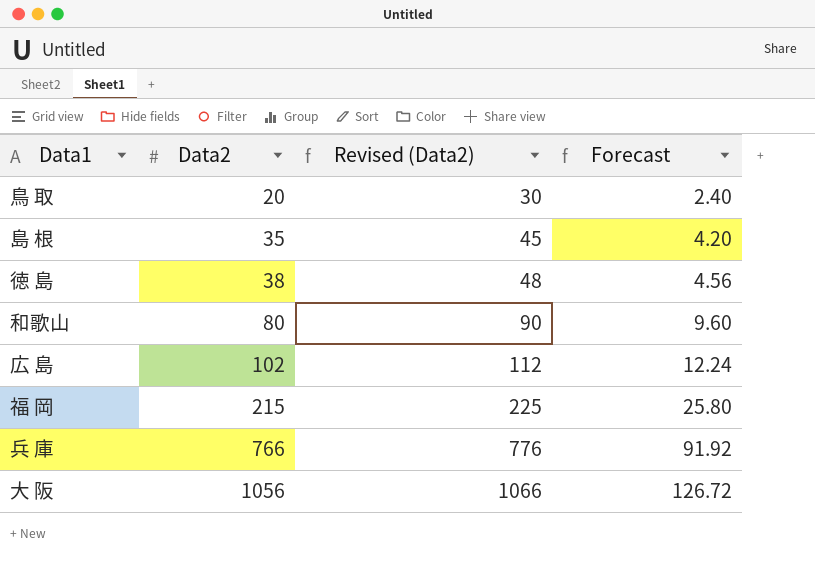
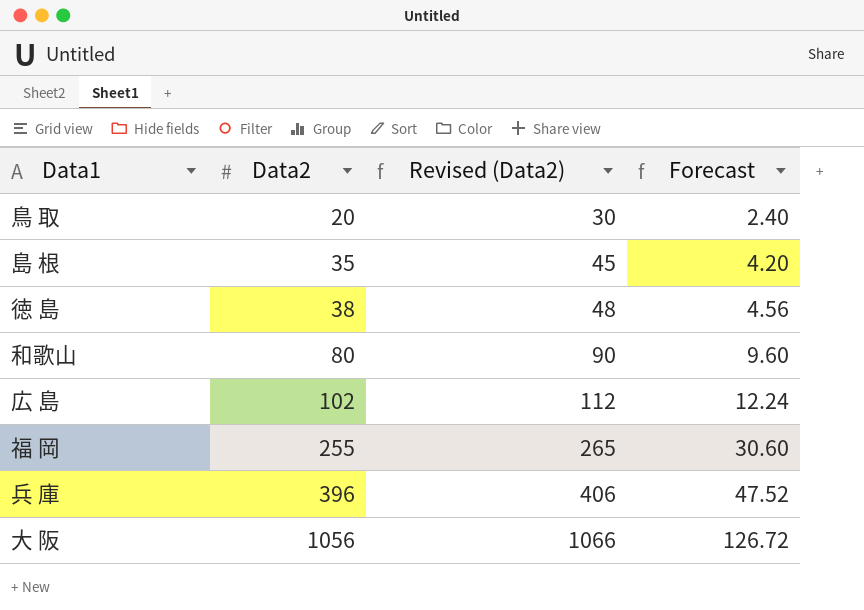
福 岡 | Data2: 215 -> 255
福 岡 | Revised (Data2): 225 -> 265
福 岡 | Forecast: 25.80 -> 30.60
兵 庫 | Data2: 766 -> 396
兵 庫 | Revised (Data2): 776 -> 406
兵 庫 | Forecast: 91.92 -> 47.52

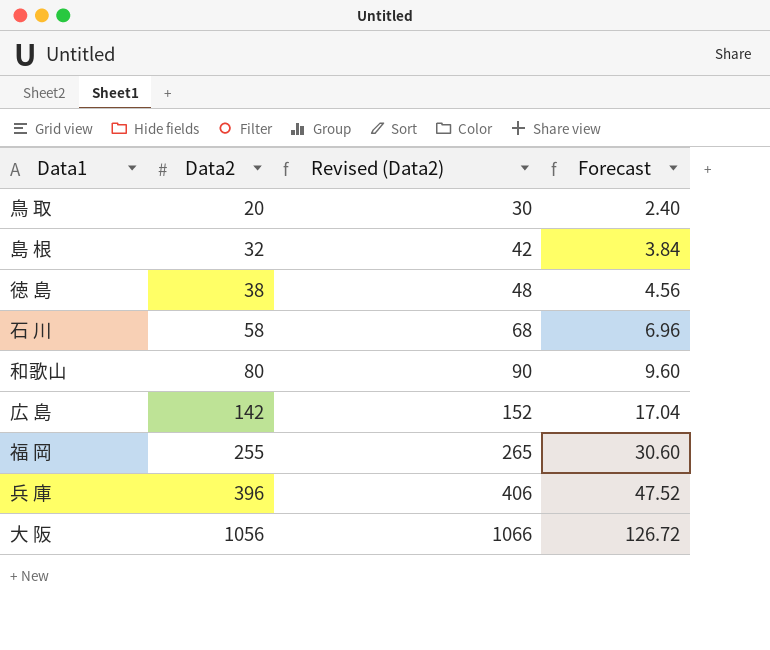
島 根 | Data2: 35 -> 32
島 根 | Revised (Data2): 45 -> 42
島 根 | Forecast: 4.20 -> 3.84
row 石 川: none -> 58 | 68 | 6.96
広 島 | Data2: 102 -> 142
広 島 | Revised (Data2): 112 -> 152
広 島 | Forecast: 12.24 -> 17.04

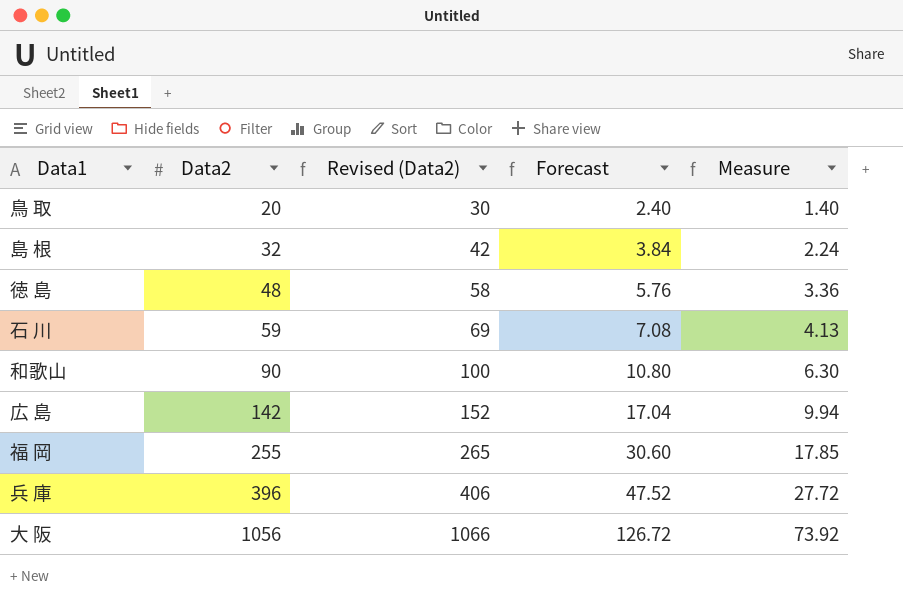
column Measure | formula: none -> [Data2] * 0.07
徳 島 | Data2: 38 -> 48
徳 島 | Revised (Data2): 48 -> 58
徳 島 | Forecast: 4.56 -> 5.76
石 川 | Data2: 58 -> 59
石 川 | Revised (Data2): 68 -> 69
石 川 | Forecast: 6.96 -> 7.08
和歌山 | Data2: 80 -> 90
和歌山 | Revised (Data2): 90 -> 100
和歌山 | Forecast: 9.60 -> 10.80

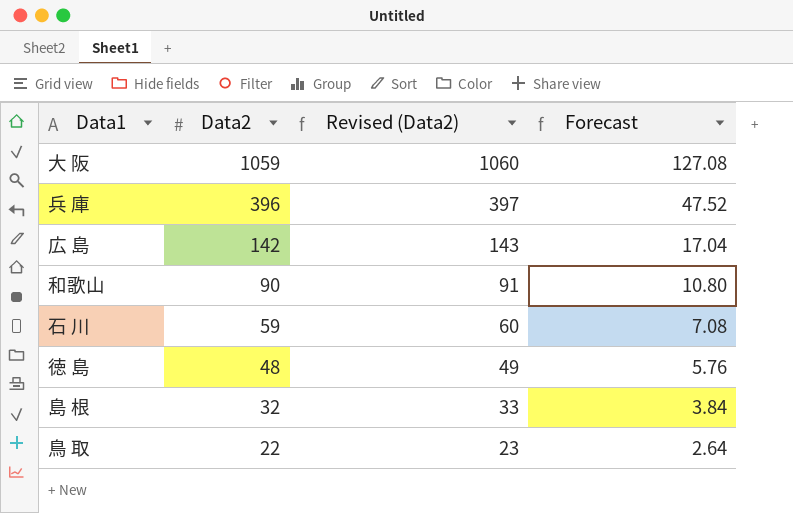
row order: Data2 ascending -> Data2 descending
column Measure | formula: [Data2] * 0.07 -> none
column Revised (Data2) | formula: [Data2] + 10 -> [Data2] + 1
row 福 岡: 255 | 265 | 30.60 | 17.85 -> none
大 阪 | Data2: 1056 -> 1059
大 阪 | Forecast: 126.72 -> 127.08
鳥 取 | Data2: 20 -> 22
鳥 取 | Forecast: 2.40 -> 2.64

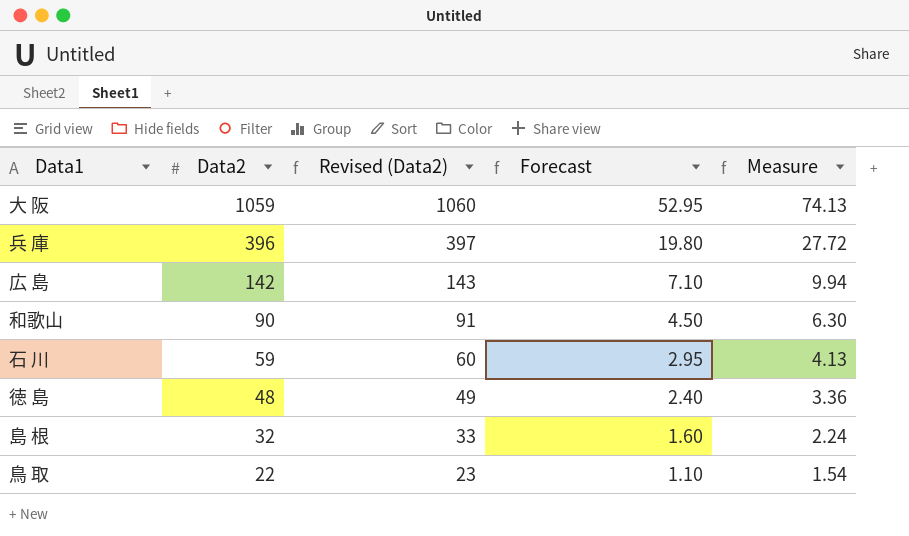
column Forecast | formula: [Data2] * 0.12 -> [Data2] * 0.05
column Measure | formula: none -> [Data2] * 0.07

